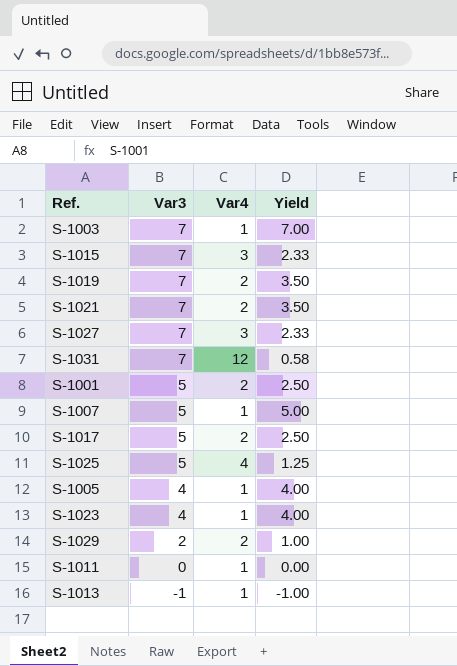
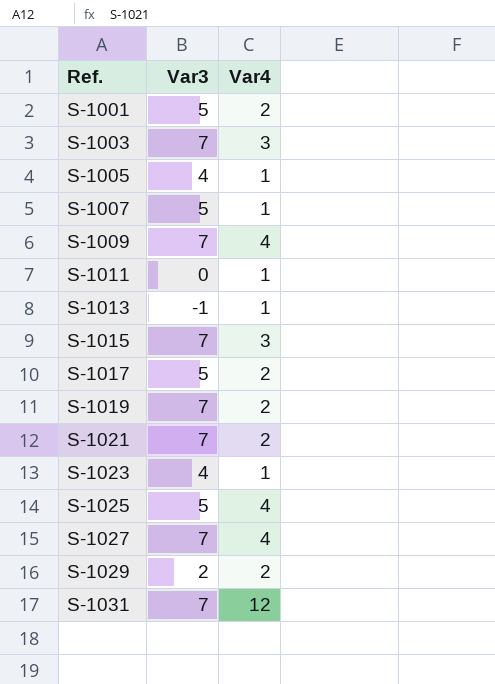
row order: Var3 descending -> Ref. ascending
column Yield | formula: [Var3] / [Var4] -> none
S-1003 | Var4: 1 -> 3
row S-1009: none -> 7 | 4
S-1027 | Var4: 3 -> 4

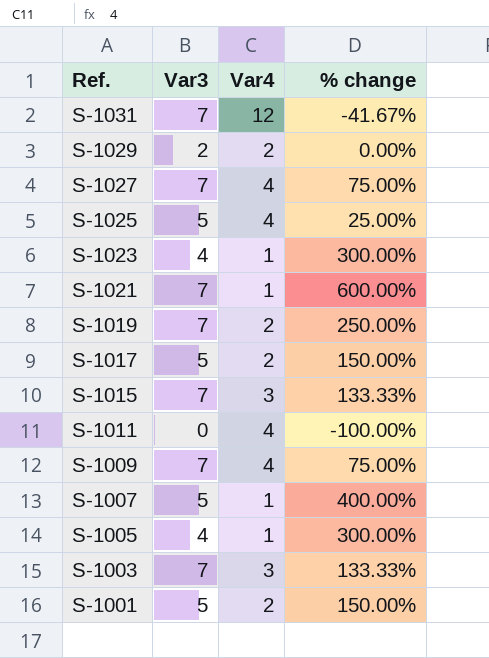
row order: Ref. ascending -> Ref. descending
column % change | formula: none -> ([Var3] - [Var4]) / [Var4]
row S-1013: -1 | 1 -> none
S-1021 | Var4: 2 -> 1
S-1011 | Var4: 1 -> 4

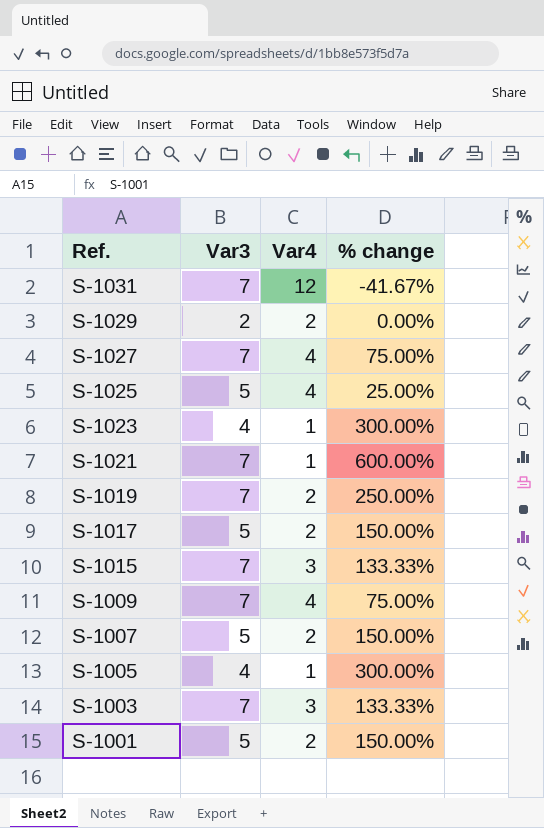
row S-1011: 0 | 4 | -100.00% -> none
S-1007 | Var4: 1 -> 2
S-1007 | % change: 400.00% -> 150.00%

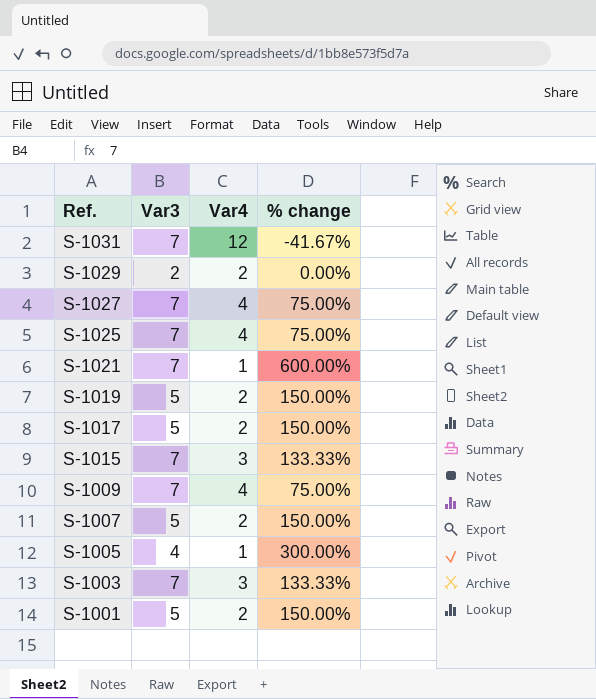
row S-1023: 4 | 1 | 300.00% -> none
S-1025 | Var3: 5 -> 7
S-1025 | % change: 25.00% -> 75.00%
S-1019 | Var3: 7 -> 5
S-1019 | % change: 250.00% -> 150.00%

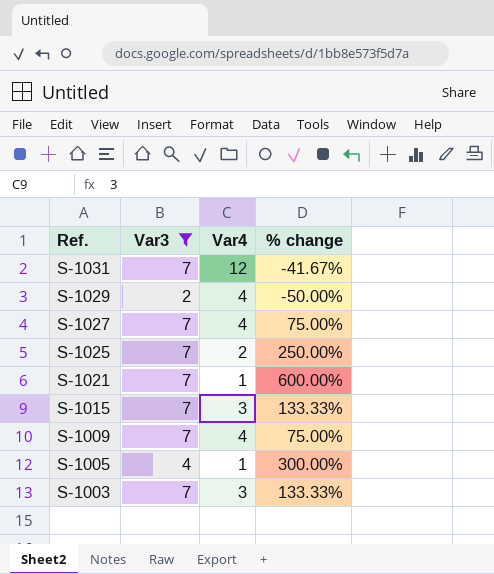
filter: none -> Var3 != 5
S-1029 | Var4: 2 -> 4
S-1029 | % change: 0.00% -> -50.00%
S-1025 | Var4: 4 -> 2
S-1025 | % change: 75.00% -> 250.00%

